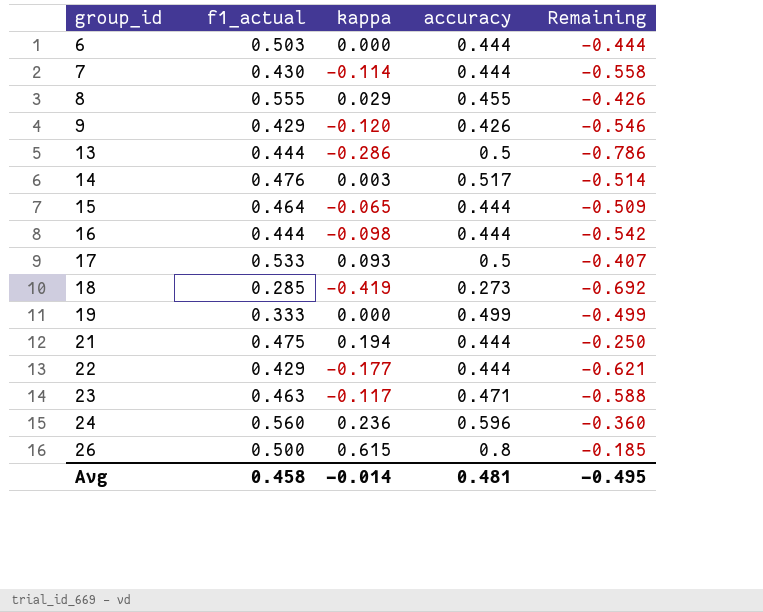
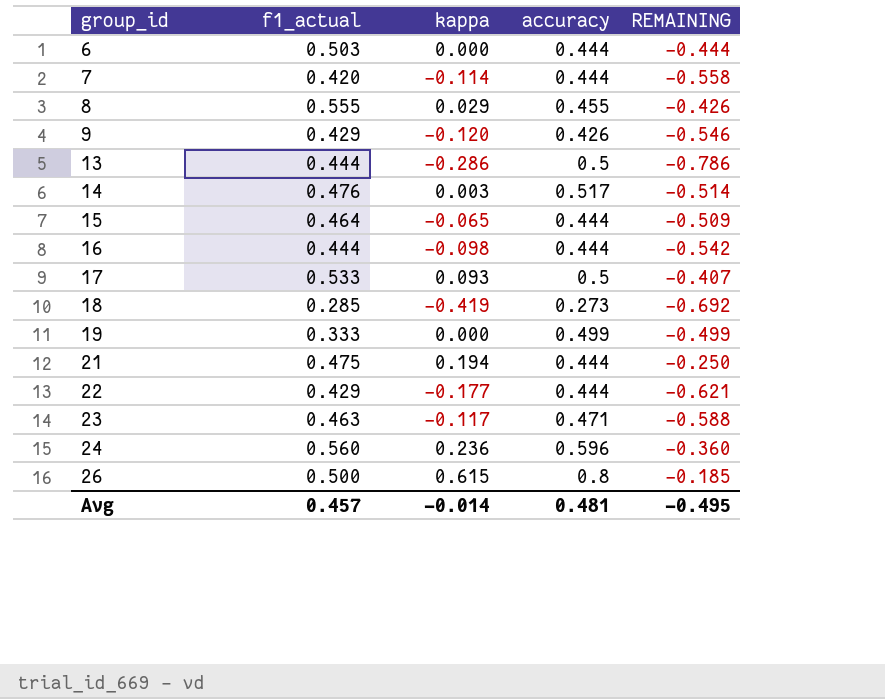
column name: Remaining -> REMAINING
7 | f1_actual: 0.430 -> 0.420
Avg | f1_actual: 0.458 -> 0.457

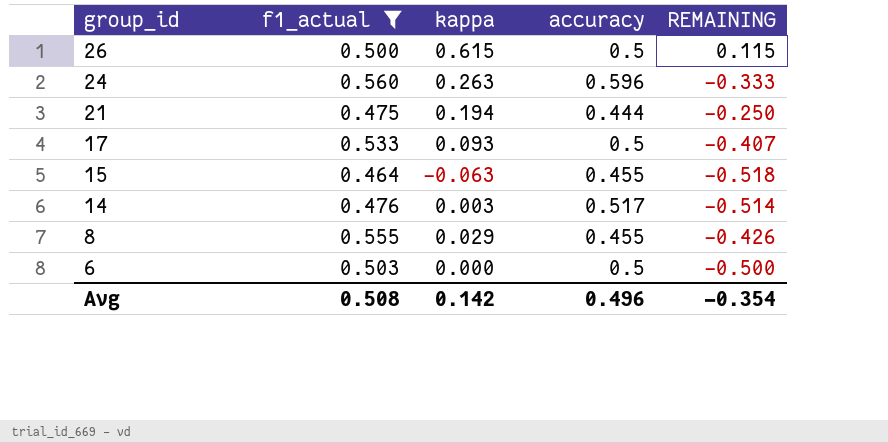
filter: none -> f1_actual >= 0.464
row order: group_id ascending -> group_id descending
26 | accuracy: 0.8 -> 0.5
26 | REMAINING: -0.185 -> 0.115
24 | kappa: 0.236 -> 0.263
24 | REMAINING: -0.360 -> -0.333
15 | kappa: -0.065 -> -0.063
15 | accuracy: 0.444 -> 0.455
15 | REMAINING: -0.509 -> -0.518
6 | accuracy: 0.444 -> 0.5
6 | REMAINING: -0.444 -> -0.500
Avg | f1_actual: 0.457 -> 0.508
Avg | kappa: -0.014 -> 0.142
Avg | accuracy: 0.481 -> 0.496
Avg | REMAINING: -0.495 -> -0.354

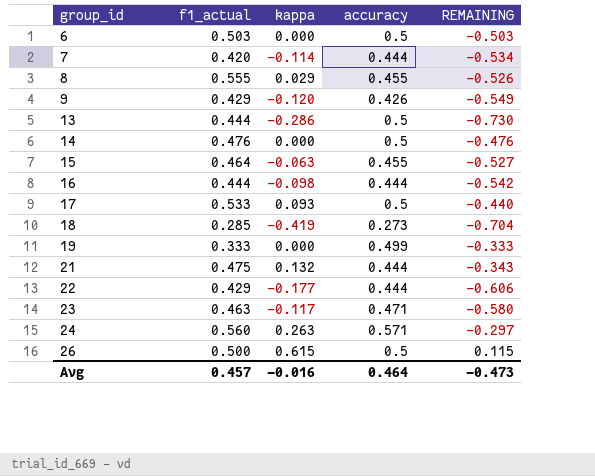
filter: f1_actual >= 0.464 -> none
row order: group_id descending -> group_id ascending
column REMAINING | formula: [kappa] - [accuracy] -> [kappa] - [f1_actual]
14 | kappa: 0.003 -> 0.000
14 | accuracy: 0.517 -> 0.5
21 | kappa: 0.194 -> 0.132
24 | accuracy: 0.596 -> 0.571
Avg | f1_actual: 0.508 -> 0.457
Avg | kappa: 0.142 -> -0.016
Avg | accuracy: 0.496 -> 0.464
Avg | REMAINING: -0.354 -> -0.473

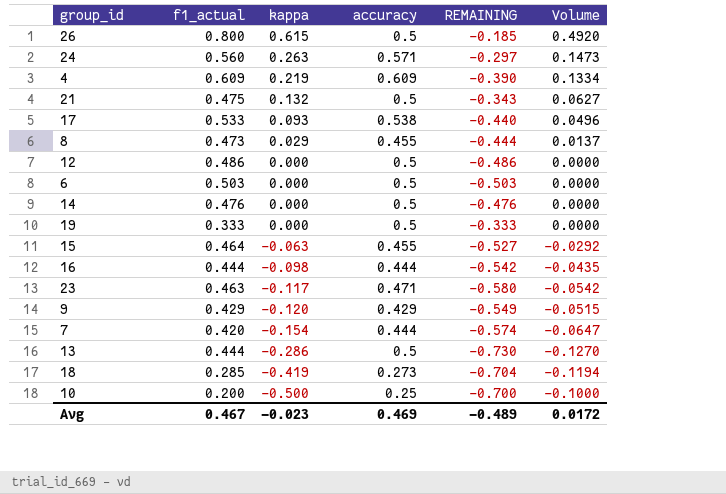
row order: group_id ascending -> kappa descending
column Volume | formula: none -> [f1_actual] * [kappa]
row 22: 0.429 | -0.177 | 0.444 | -0.606 -> none
26 | f1_actual: 0.500 -> 0.800
26 | REMAINING: 0.115 -> -0.185
row 4: none -> 0.609 | 0.219 | 0.609 | -0.390 | 0.1334
21 | accuracy: 0.444 -> 0.5
17 | accuracy: 0.5 -> 0.538
8 | f1_actual: 0.555 -> 0.473
8 | REMAINING: -0.526 -> -0.444
row 12: none -> 0.486 | 0.000 | 0.5 | -0.486 | 0.0000
19 | accuracy: 0.499 -> 0.5
9 | accuracy: 0.426 -> 0.429
7 | kappa: -0.114 -> -0.154
7 | REMAINING: -0.534 -> -0.574
row 10: none -> 0.200 | -0.500 | 0.25 | -0.700 | -0.1000
Avg | f1_actual: 0.457 -> 0.467
Avg | kappa: -0.016 -> -0.023
Avg | accuracy: 0.464 -> 0.469
Avg | REMAINING: -0.473 -> -0.489

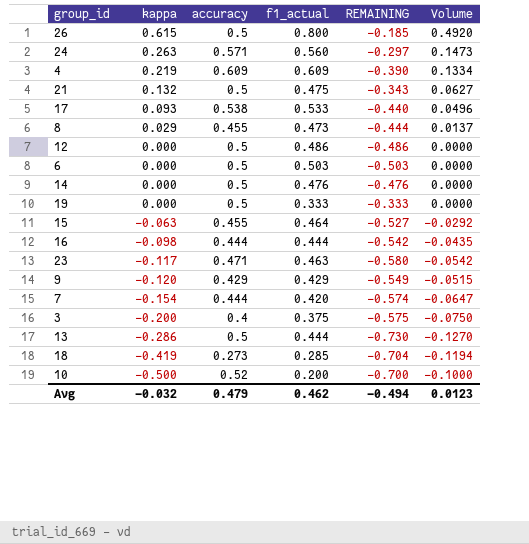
column f1_actual | position: 2 -> 4
row 3: none -> -0.200 | 0.4 | 0.375 | -0.575 | -0.0750
10 | accuracy: 0.25 -> 0.52
Avg | kappa: -0.023 -> -0.032
Avg | accuracy: 0.469 -> 0.479
Avg | f1_actual: 0.467 -> 0.462
Avg | REMAINING: -0.489 -> -0.494
Avg | Volume: 0.0172 -> 0.0123

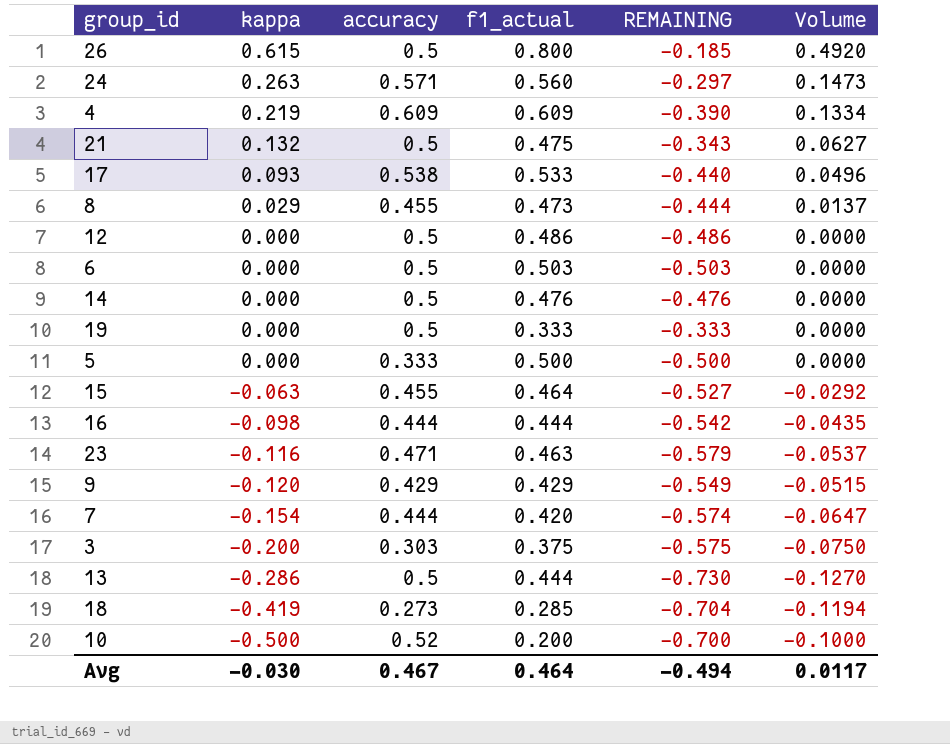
row 5: none -> 0.000 | 0.333 | 0.500 | -0.500 | 0.0000
23 | kappa: -0.117 -> -0.116
23 | REMAINING: -0.580 -> -0.579
23 | Volume: -0.0542 -> -0.0537
3 | accuracy: 0.4 -> 0.303
Avg | kappa: -0.032 -> -0.030
Avg | accuracy: 0.479 -> 0.467
Avg | f1_actual: 0.462 -> 0.464
Avg | Volume: 0.0123 -> 0.0117

